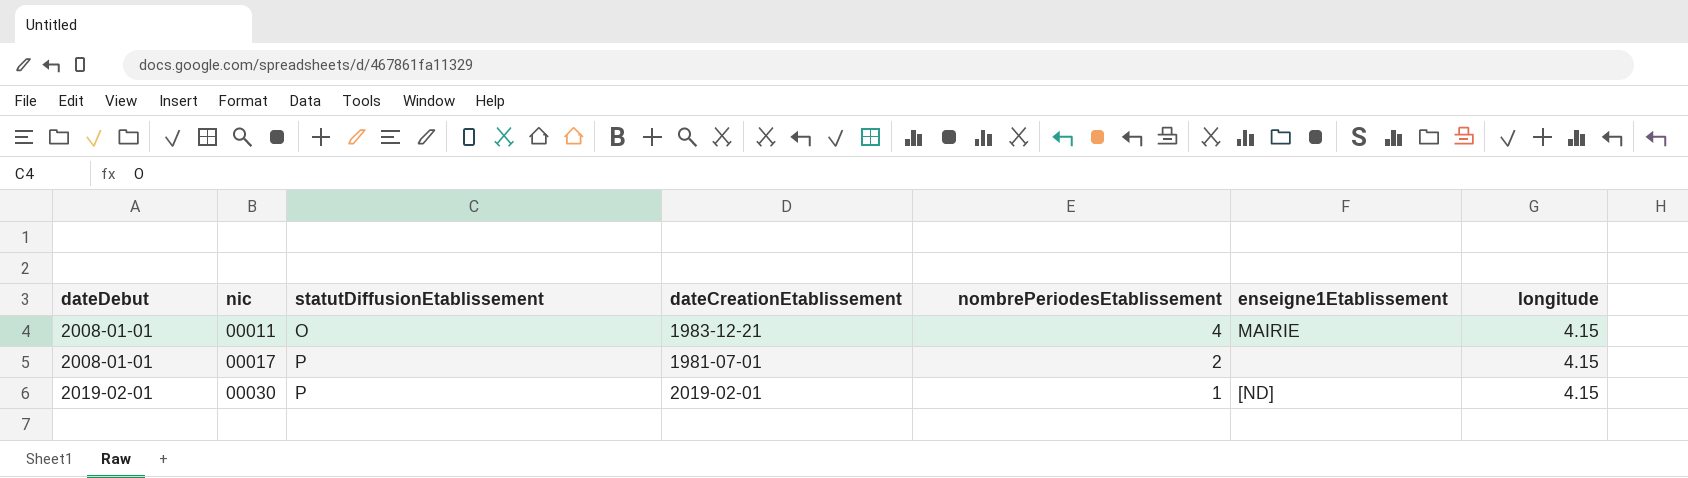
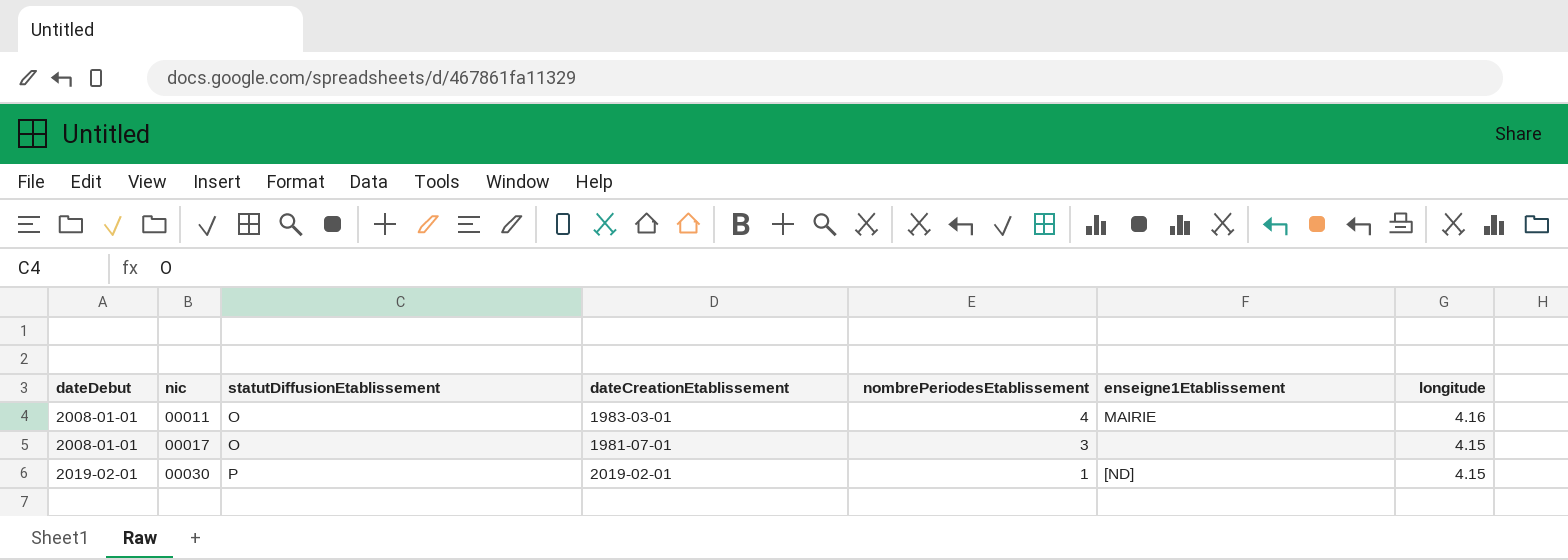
00011 | dateCreationEtablissement: 1983-12-21 -> 1983-03-01
00011 | longitude: 4.15 -> 4.16
00017 | statutDiffusionEtablissement: P -> O
00017 | nombrePeriodesEtablissement: 2 -> 3

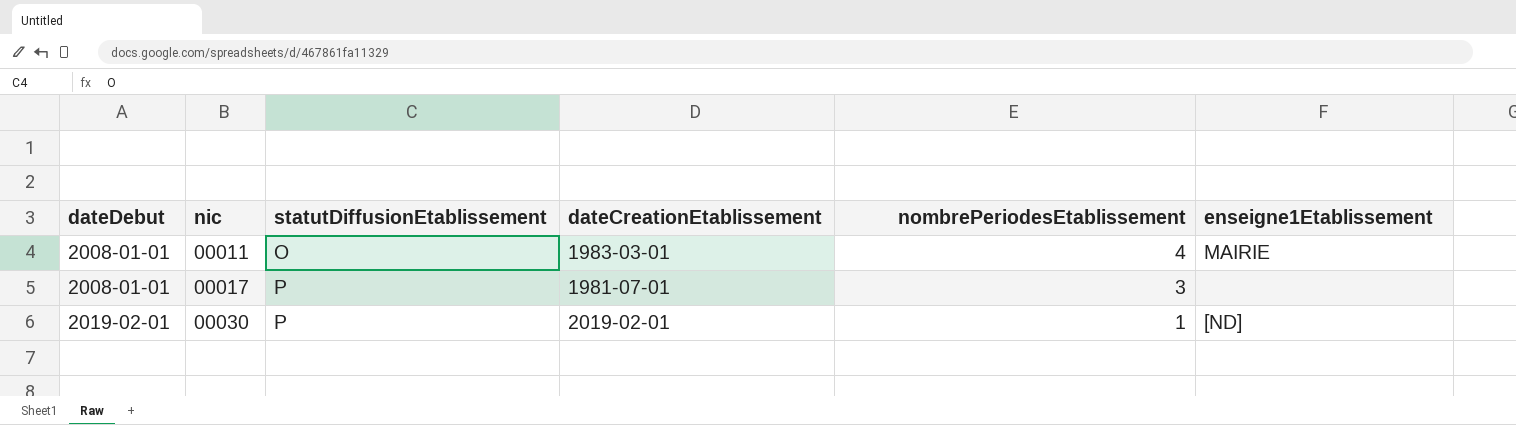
column longitude | position: 7 -> none
00017 | statutDiffusionEtablissement: O -> P

